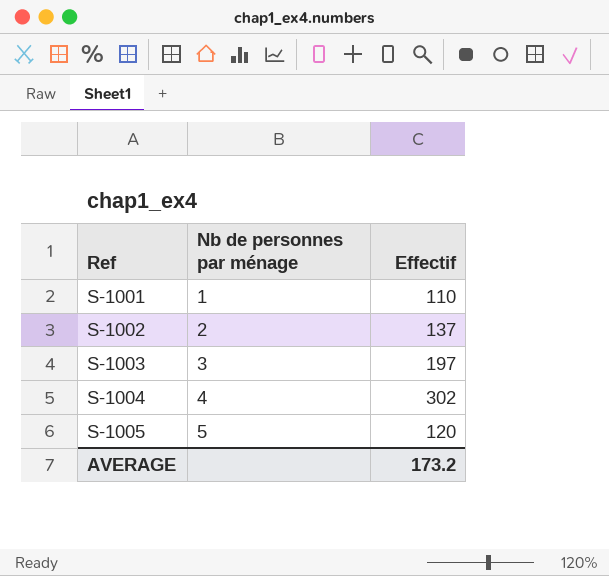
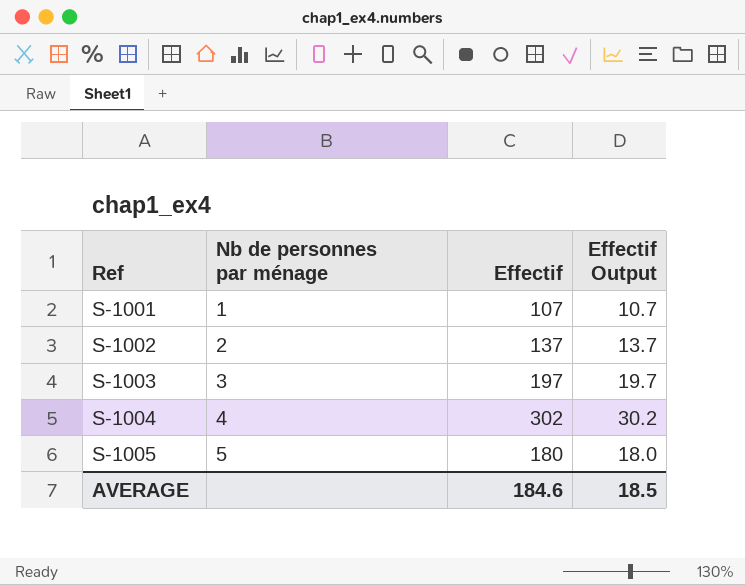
column Effectif Output | formula: none -> [Effectif] * 0.1
S-1001 | Effectif: 110 -> 107
S-1005 | Effectif: 120 -> 180
AVERAGE | Effectif: 173.2 -> 184.6

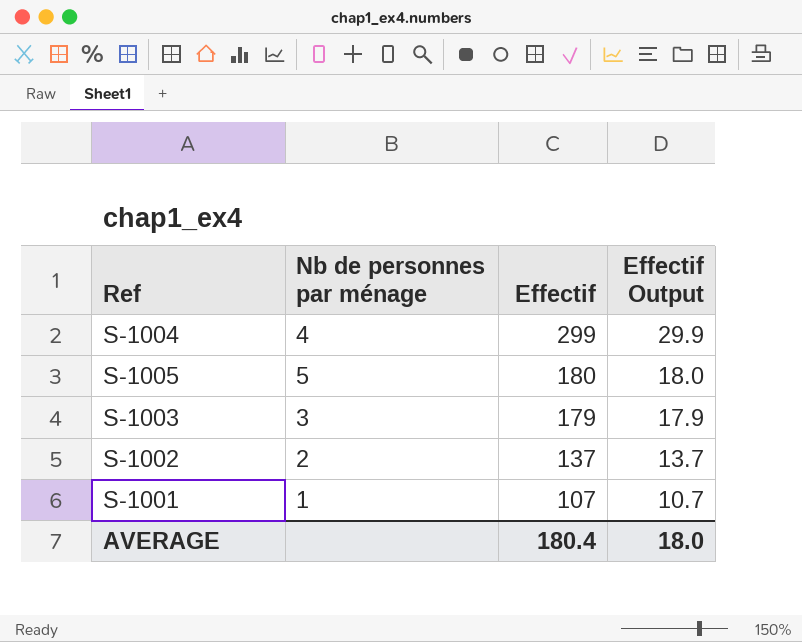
row order: Ref ascending -> Effectif descending
S-1004 | Effectif: 302 -> 299
S-1004 | Effectif Output: 30.2 -> 29.9
S-1003 | Effectif: 197 -> 179
S-1003 | Effectif Output: 19.7 -> 17.9
AVERAGE | Effectif: 184.6 -> 180.4
AVERAGE | Effectif Output: 18.5 -> 18.0

